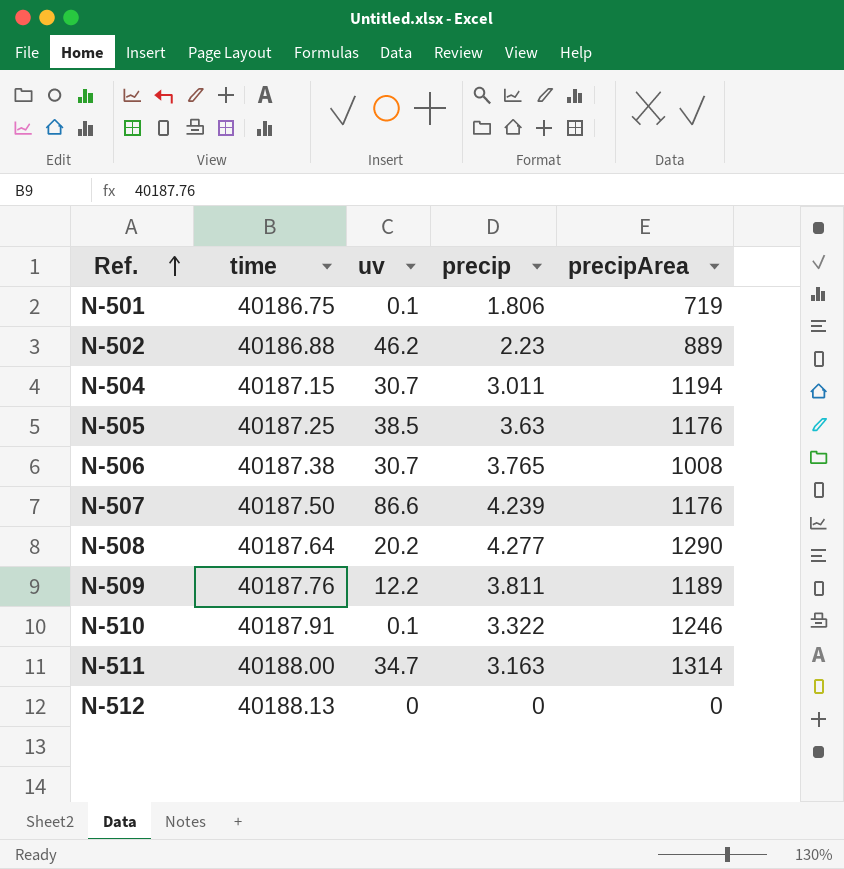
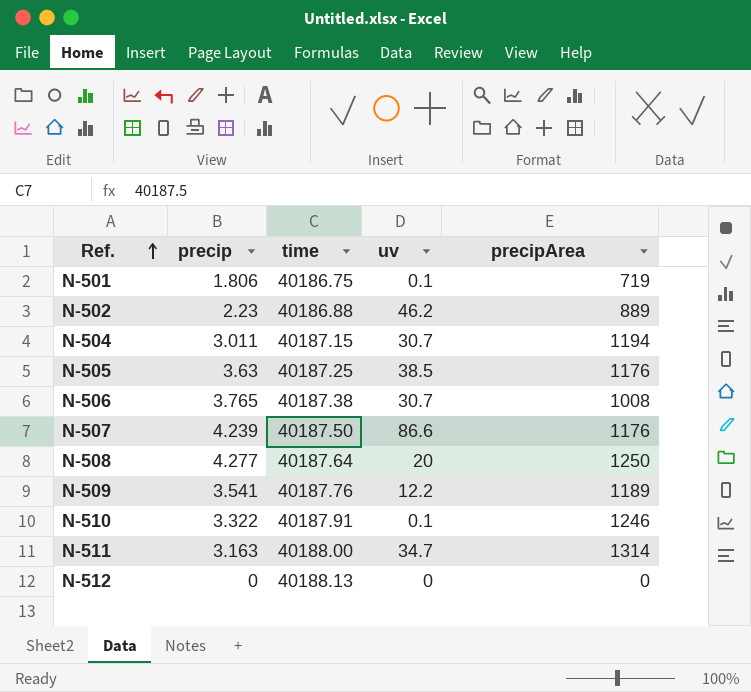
column precip | position: 4 -> 2
N-508 | uv: 20.2 -> 20
N-508 | precipArea: 1290 -> 1250
N-509 | precip: 3.811 -> 3.541

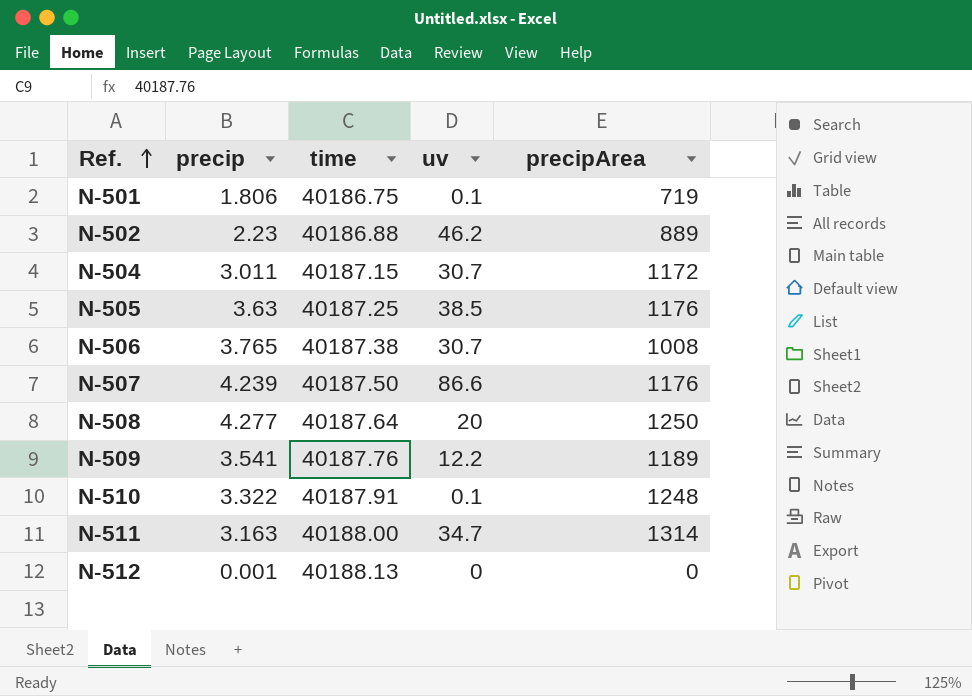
N-504 | precipArea: 1194 -> 1172
N-510 | precipArea: 1246 -> 1248
N-512 | precip: 0 -> 0.001

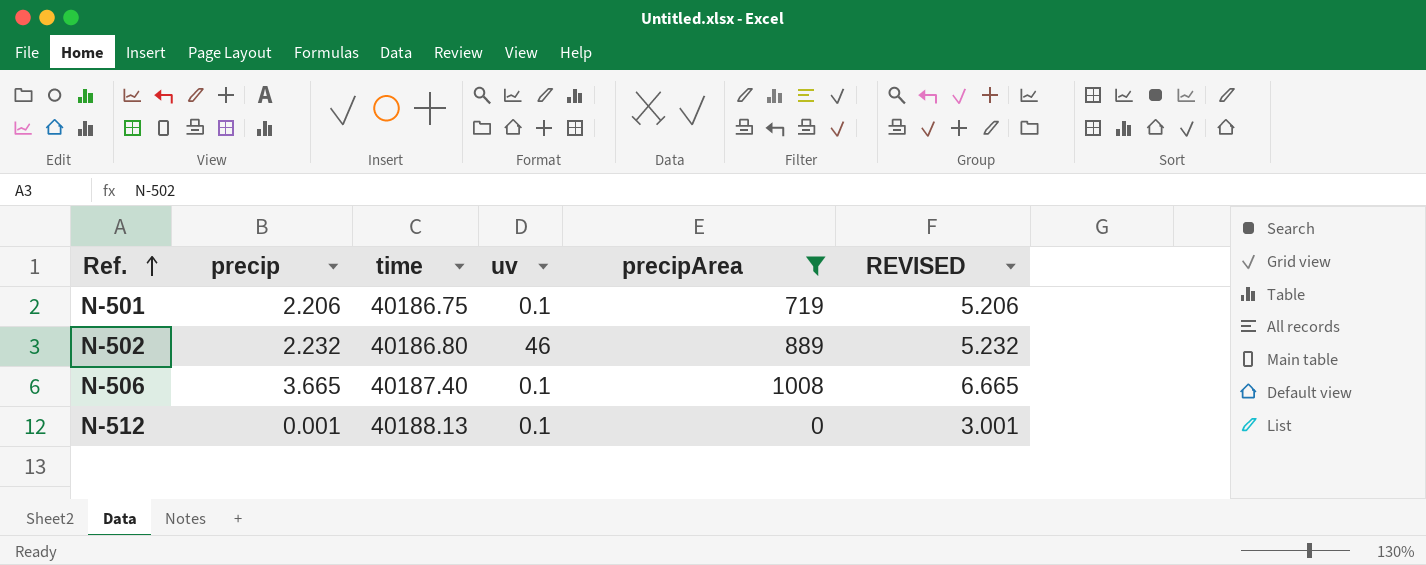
filter: none -> precipArea <= 1008
column REVISED | formula: none -> [precip] + 3
N-501 | precip: 1.806 -> 2.206
N-502 | precip: 2.23 -> 2.232
N-502 | time: 40186.88 -> 40186.80
N-502 | uv: 46.2 -> 46
N-506 | precip: 3.765 -> 3.665
N-506 | time: 40187.38 -> 40187.40
N-506 | uv: 30.7 -> 0.1
N-512 | uv: 0 -> 0.1

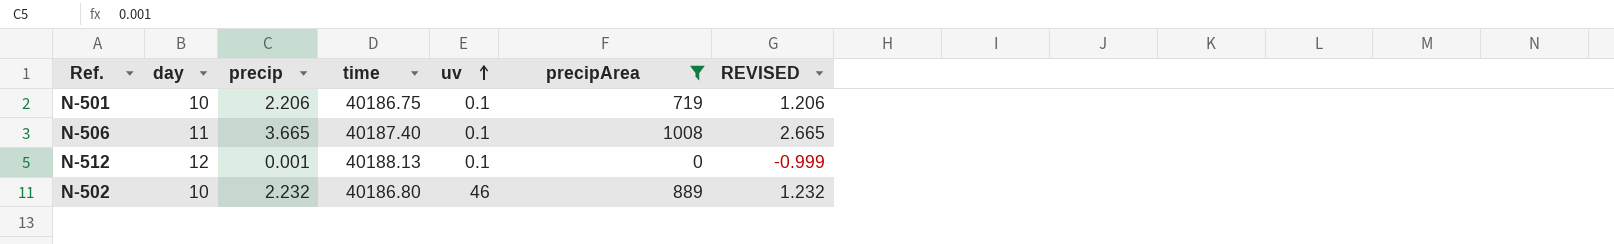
row order: Ref. ascending -> uv ascending
column day | position: none -> 2
column REVISED | formula: [precip] + 3 -> [precip] - 1

